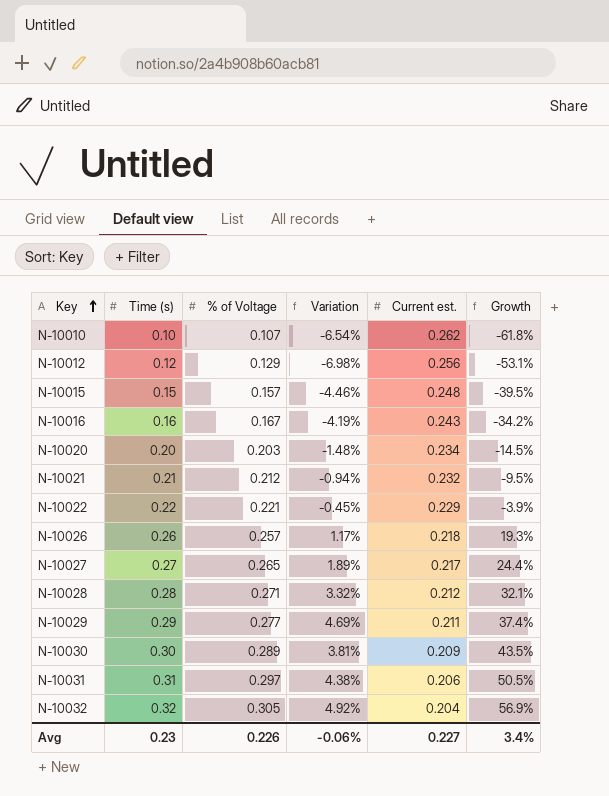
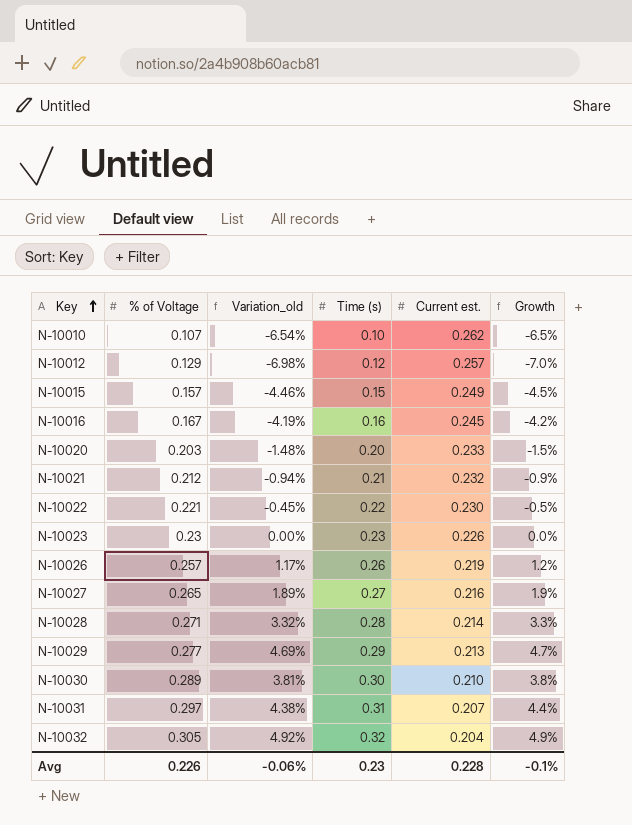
column name: Variation -> Variation_old
column Time (s) | position: 2 -> 4
column Growth | formula: ([Time (s)] - [Current est.]) / [Current est.] -> ([Time (s)] - [% of Voltage]) / [% of Voltage]
N-10012 | Current est.: 0.256 -> 0.257
N-10015 | Current est.: 0.248 -> 0.249
N-10016 | Current est.: 0.243 -> 0.245
N-10020 | Current est.: 0.234 -> 0.233
N-10022 | Current est.: 0.229 -> 0.230
row N-10023: none -> 0.23 | 0.00% | 0.23 | 0.226 | 0.0%
N-10026 | Current est.: 0.218 -> 0.219
N-10027 | Current est.: 0.217 -> 0.216
N-10028 | Current est.: 0.212 -> 0.214
N-10029 | Current est.: 0.211 -> 0.213
N-10030 | Current est.: 0.209 -> 0.210
N-10031 | Current est.: 0.206 -> 0.207
Avg | Current est.: 0.227 -> 0.228
Avg | Growth: 3.4% -> -0.1%

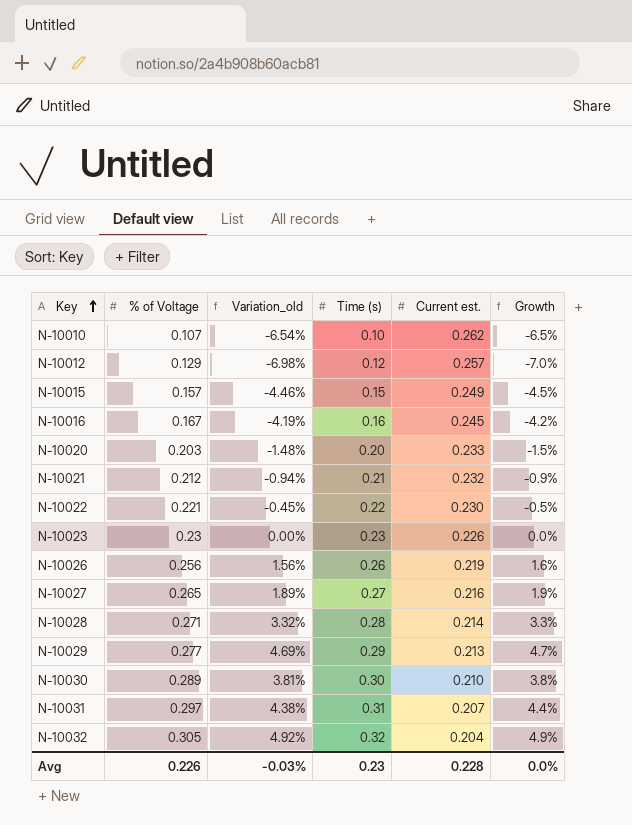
N-10026 | % of Voltage: 0.257 -> 0.256
N-10026 | Variation_old: 1.17% -> 1.56%
N-10026 | Growth: 1.2% -> 1.6%
Avg | Variation_old: -0.06% -> -0.03%
Avg | Growth: -0.1% -> 0.0%

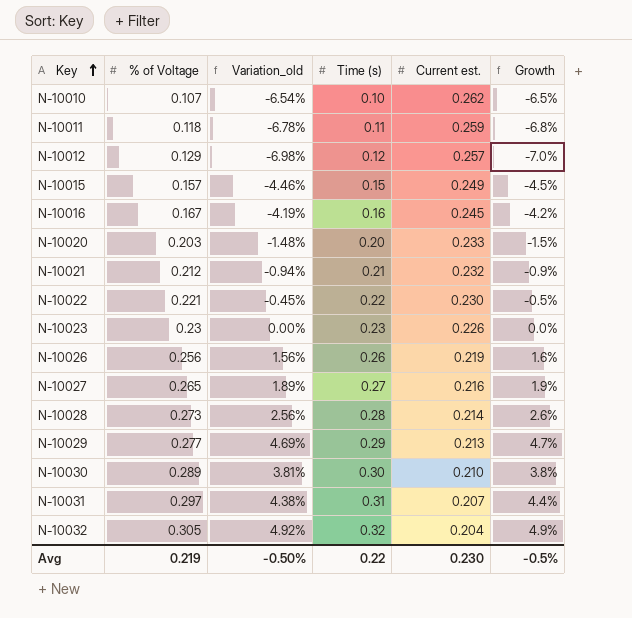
row N-10011: none -> 0.118 | -6.78% | 0.11 | 0.259 | -6.8%
N-10028 | % of Voltage: 0.271 -> 0.273
N-10028 | Variation_old: 3.32% -> 2.56%
N-10028 | Growth: 3.3% -> 2.6%
Avg | % of Voltage: 0.226 -> 0.219
Avg | Variation_old: -0.03% -> -0.50%
Avg | Time (s): 0.23 -> 0.22
Avg | Current est.: 0.228 -> 0.230
Avg | Growth: 0.0% -> -0.5%

